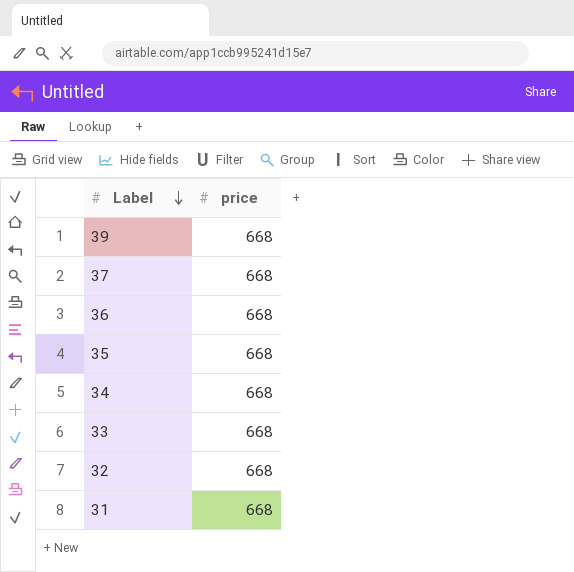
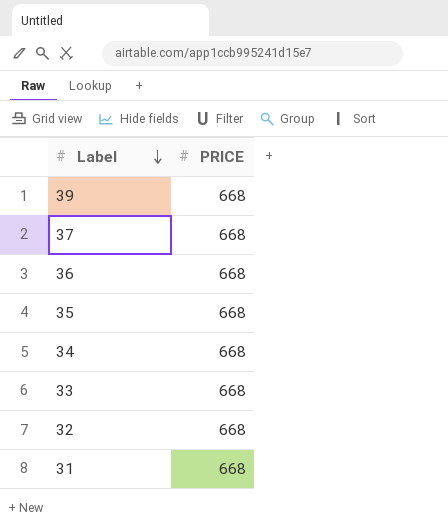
column name: price -> PRICE

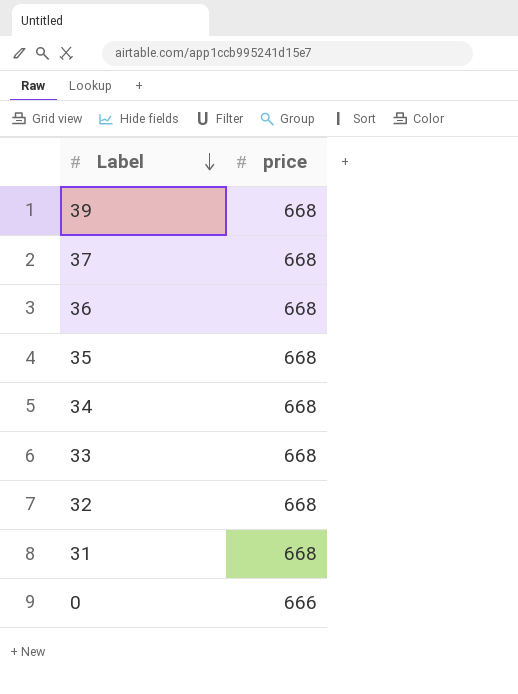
column name: PRICE -> price
row 0: none -> 666

